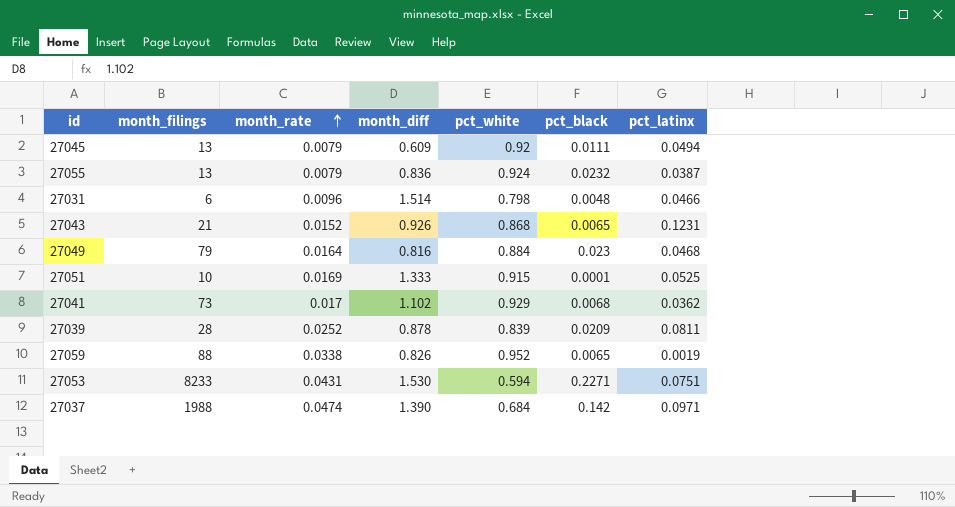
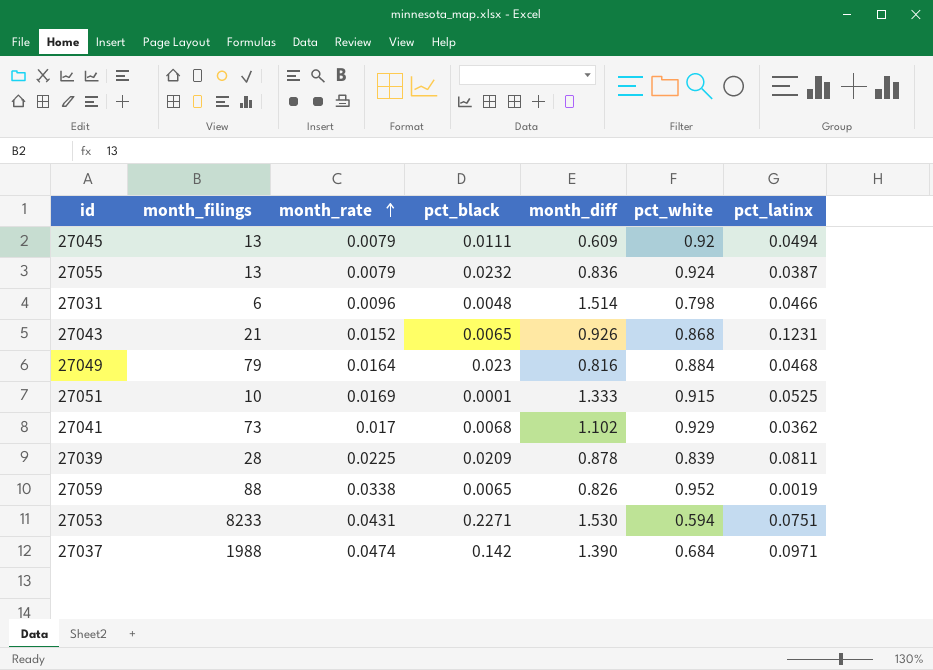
column pct_black | position: 6 -> 4
27039 | month_rate: 0.0252 -> 0.0225

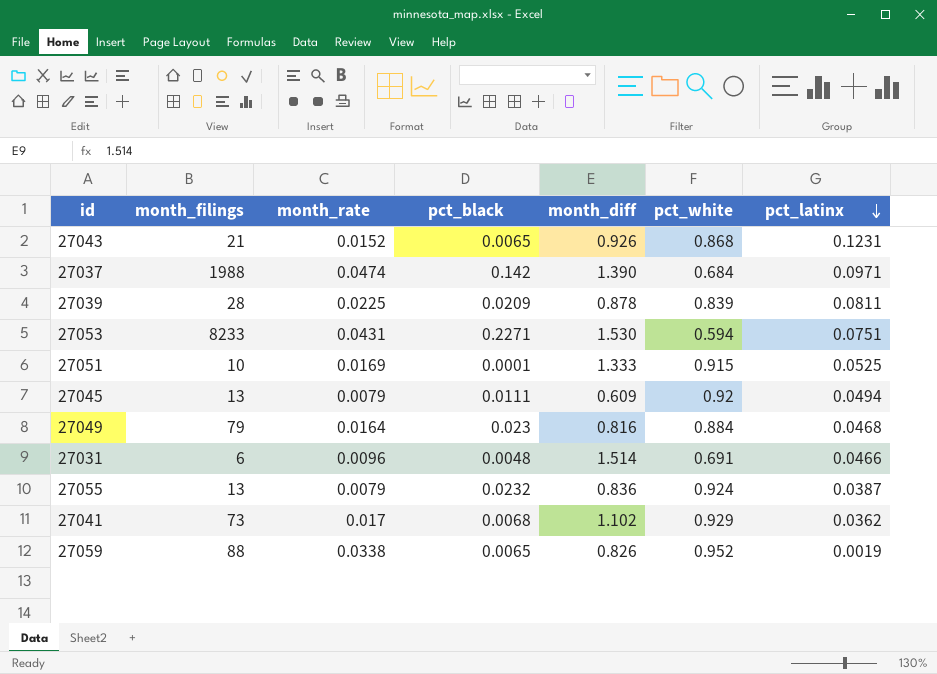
row order: month_rate ascending -> pct_latinx descending
27031 | pct_white: 0.798 -> 0.691

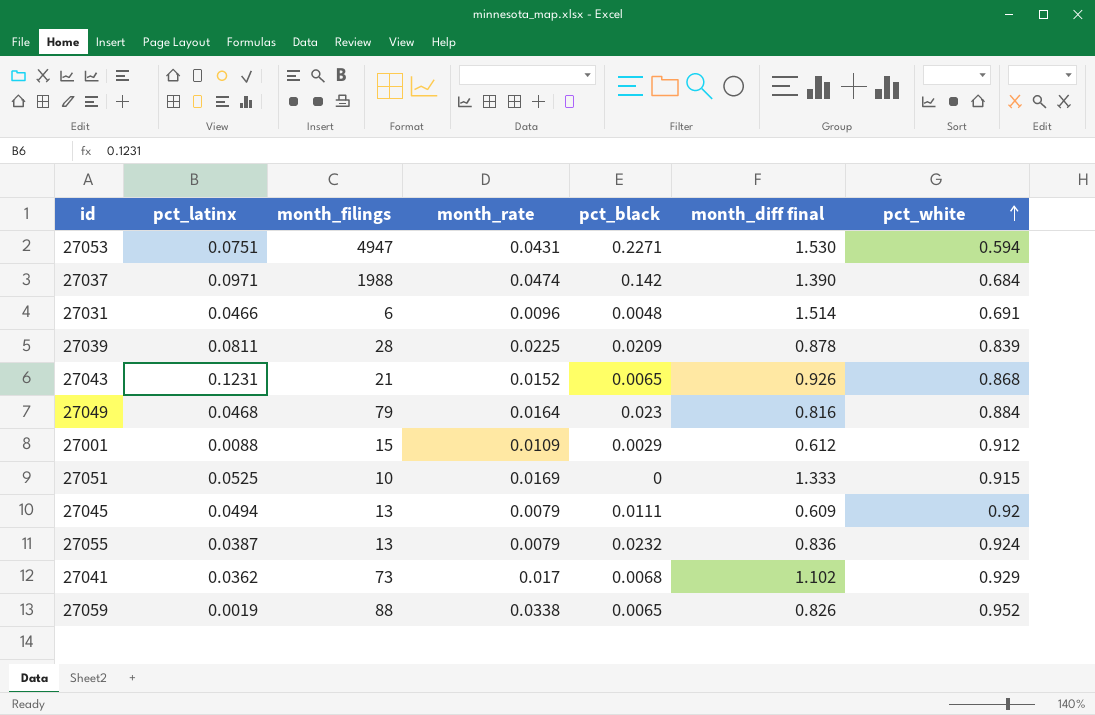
row order: pct_latinx descending -> pct_white ascending
column pct_latinx | position: 7 -> 2
column name: month_diff -> month_diff final
27053 | month_filings: 8233 -> 4947
row 27001: none -> 0.0088 | 15 | 0.0109 | 0.0029 | 0.612 | 0.912
27051 | pct_black: 0.0001 -> 0

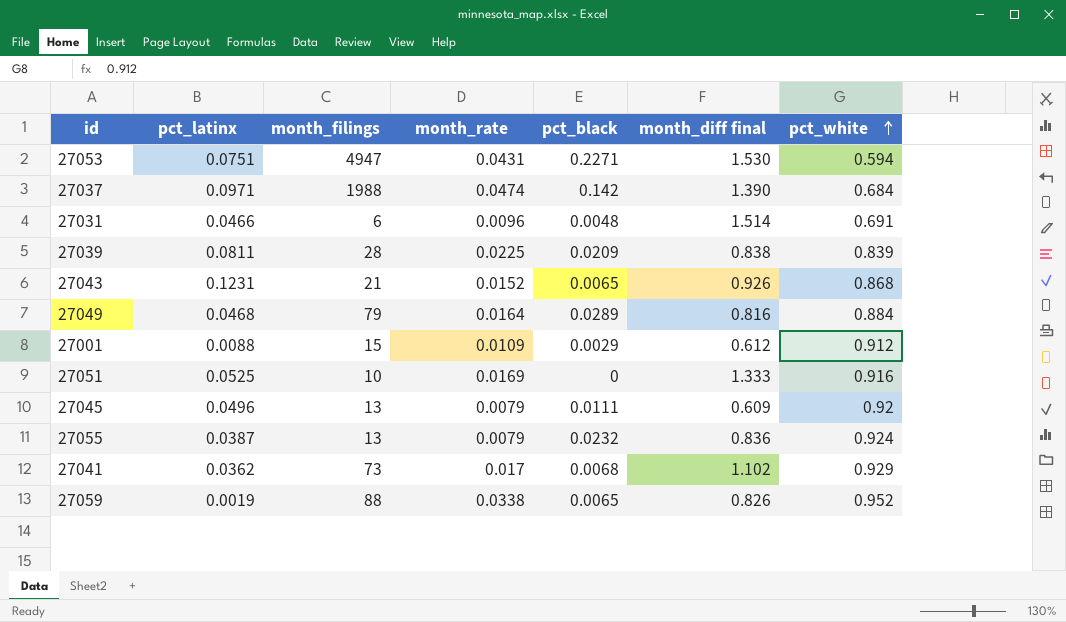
27039 | month_diff final: 0.878 -> 0.838
27049 | pct_black: 0.023 -> 0.0289
27051 | pct_white: 0.915 -> 0.916
27045 | pct_latinx: 0.0494 -> 0.0496

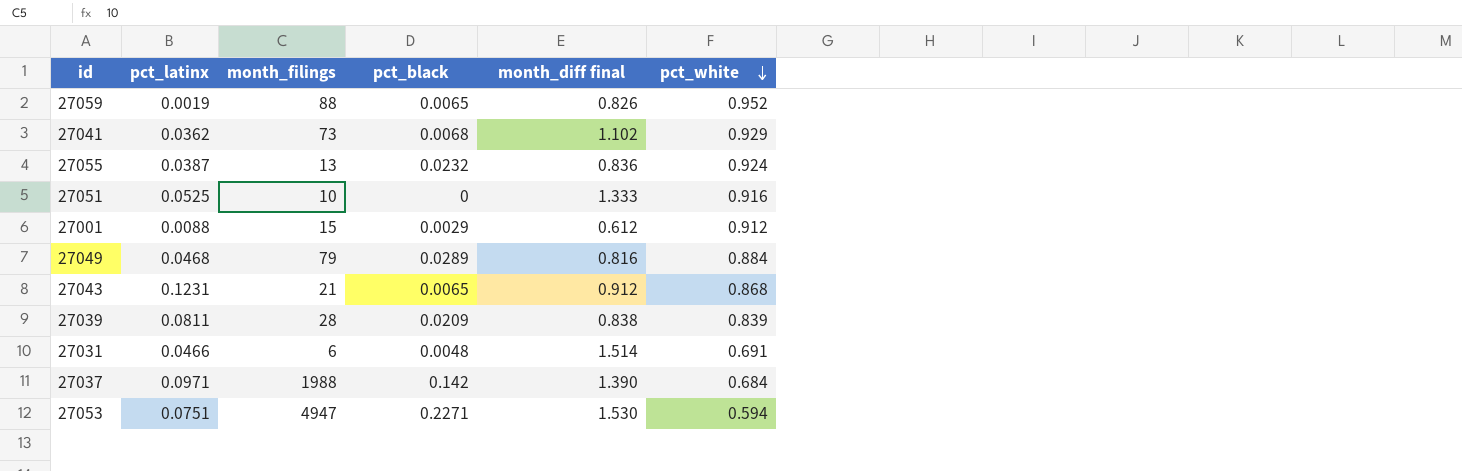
row order: pct_white ascending -> pct_white descending
column month_rate | position: 4 -> none
row 27045: 0.0496 | 13 | 0.0079 | 0.0111 | 0.609 | 0.92 -> none
27043 | month_diff final: 0.926 -> 0.912

